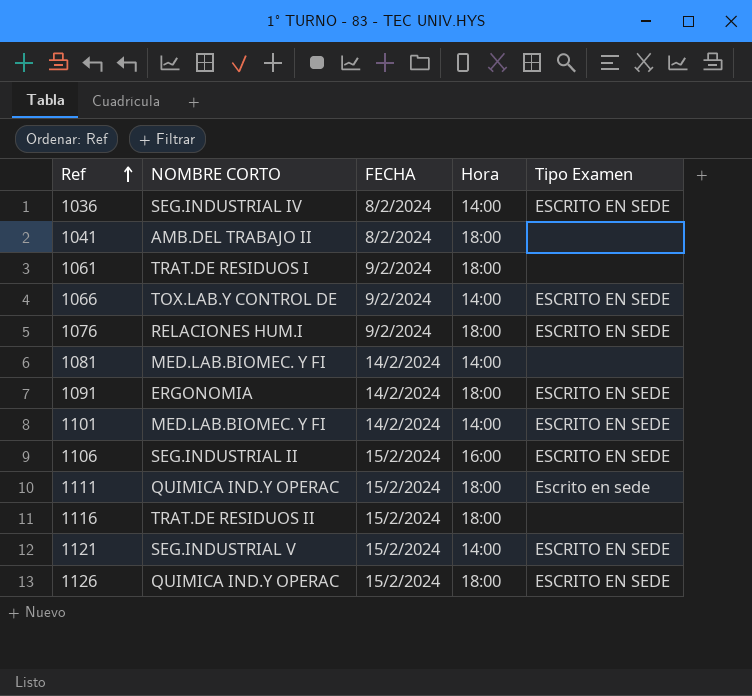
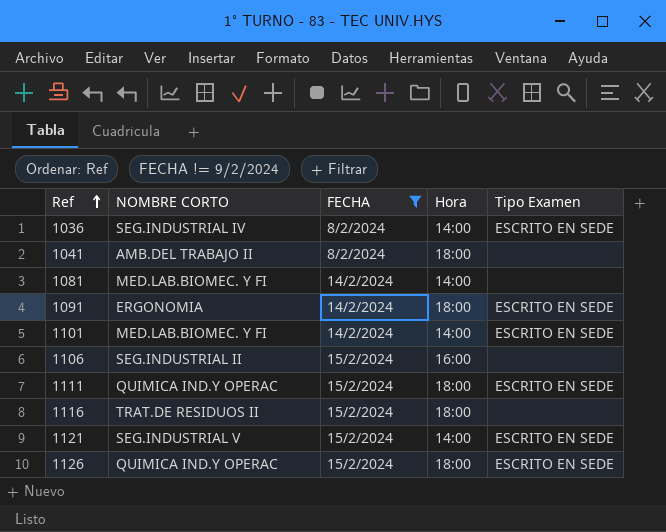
filter: none -> FECHA != 9/2/2024
1106 | Tipo Examen: ESCRITO EN SEDE -> none
1111 | Tipo Examen: Escrito en sede -> ESCRITO EN SEDE

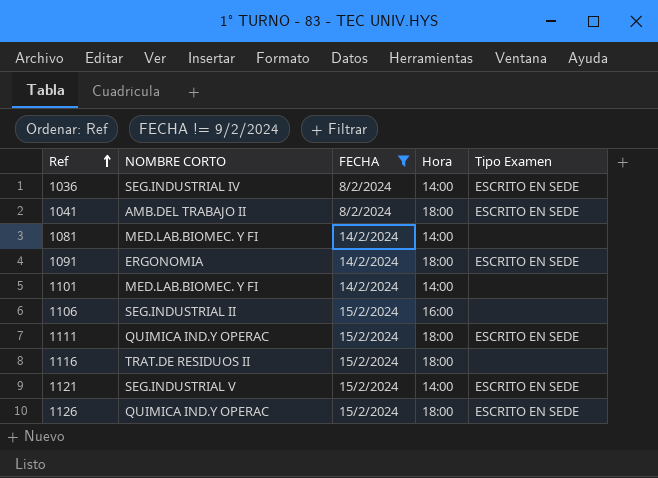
1041 | Tipo Examen: none -> ESCRITO EN SEDE
1101 | Tipo Examen: ESCRITO EN SEDE -> none

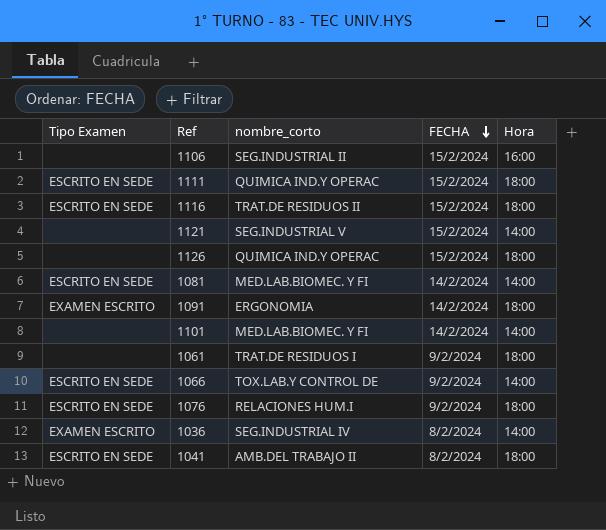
filter: FECHA != 9/2/2024 -> none
row order: Ref ascending -> FECHA descending
column Tipo Examen | position: 5 -> 1
column name: NOMBRE CORTO -> nombre_corto
1116 | Tipo Examen: none -> ESCRITO EN SEDE
1121 | Tipo Examen: ESCRITO EN SEDE -> none
1126 | Tipo Examen: ESCRITO EN SEDE -> none
1081 | Tipo Examen: none -> ESCRITO EN SEDE
1091 | Tipo Examen: ESCRITO EN SEDE -> EXAMEN ESCRITO
1036 | Tipo Examen: ESCRITO EN SEDE -> EXAMEN ESCRITO

